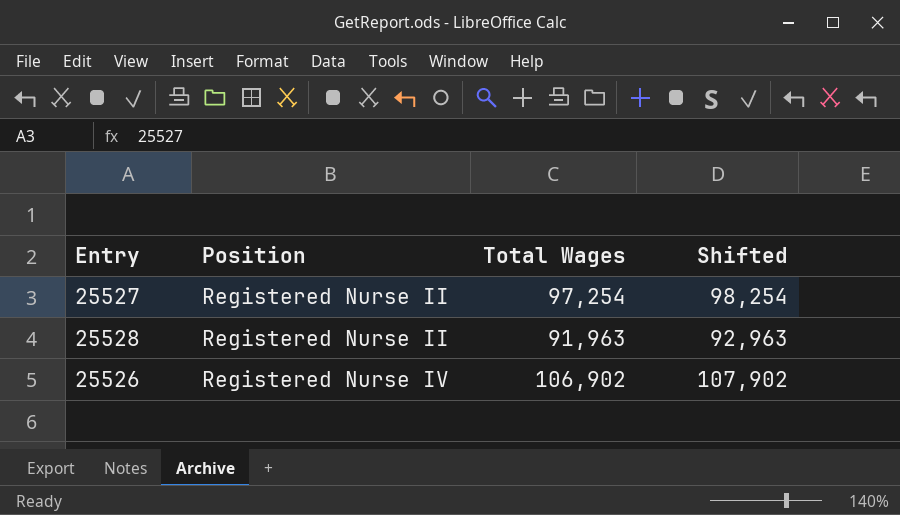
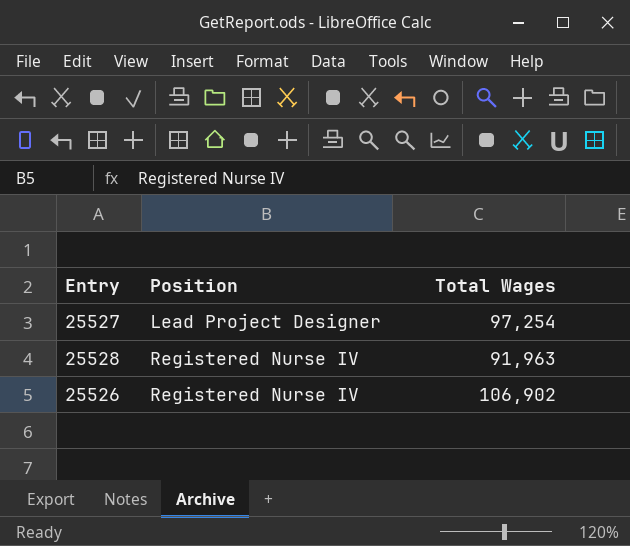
column Shifted | formula: [Total Wages] + 1000 -> none
25527 | Position: Registered Nurse II -> Lead Project Designer
25528 | Position: Registered Nurse II -> Registered Nurse IV

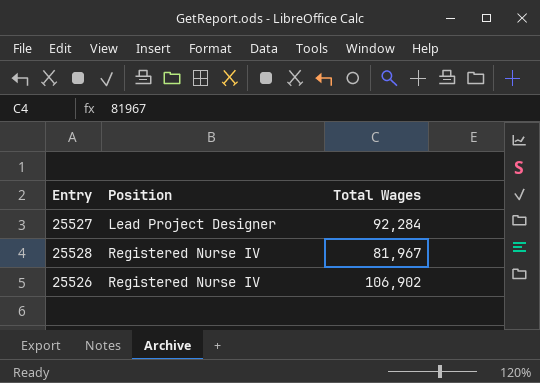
25527 | Total Wages: 97,254 -> 92,284
25528 | Total Wages: 91,963 -> 81,967

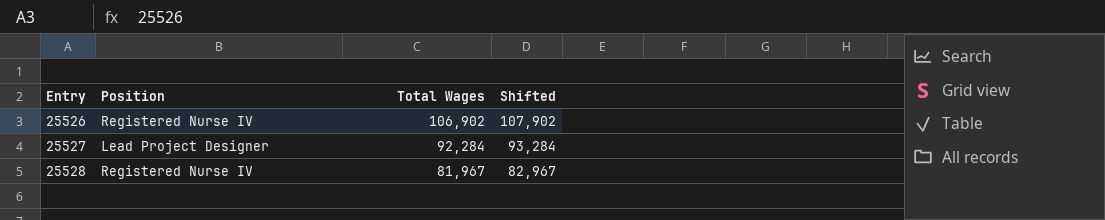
row order: Position ascending -> Entry ascending
column Shifted | formula: none -> [Total Wages] + 1000

